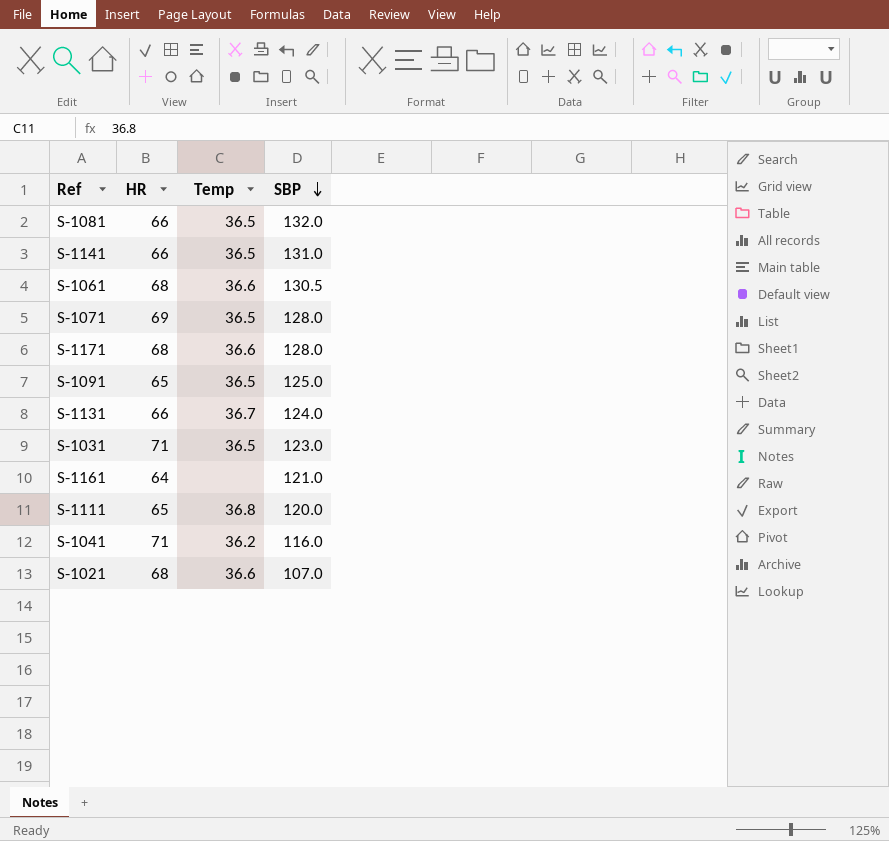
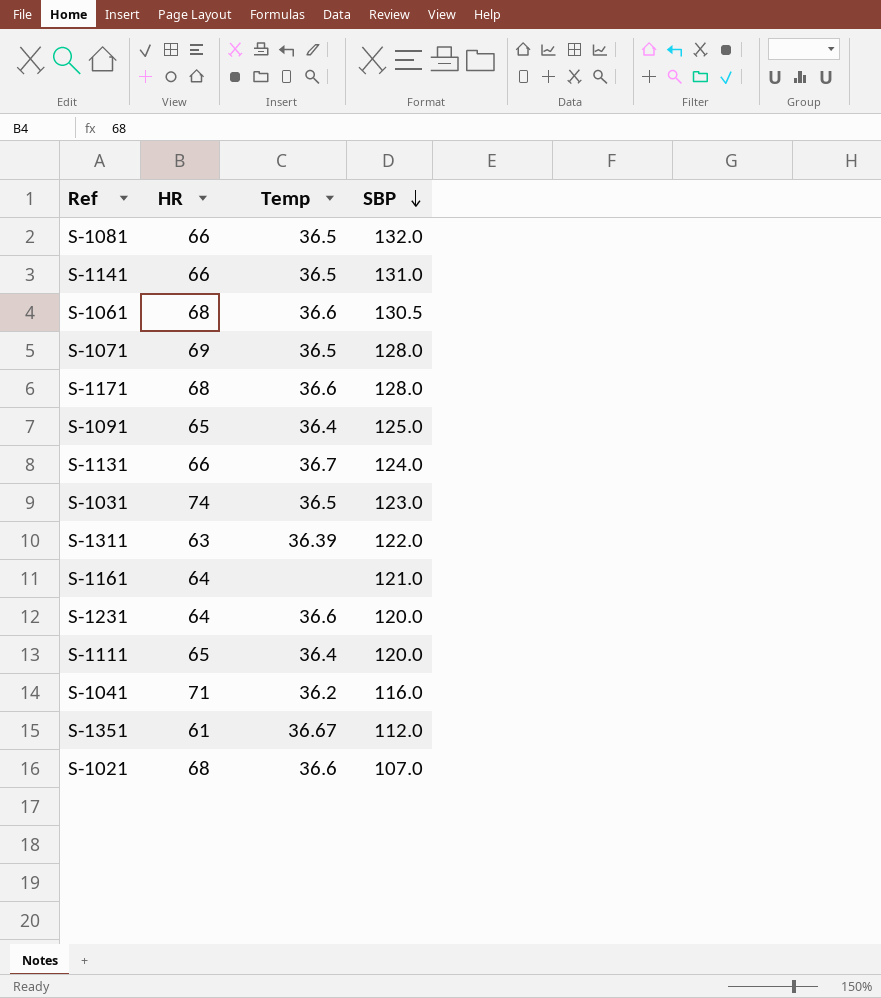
S-1091 | Temp: 36.5 -> 36.4
S-1031 | HR: 71 -> 74
row S-1311: none -> 63 | 36.39 | 122.0
row S-1231: none -> 64 | 36.6 | 120.0
S-1111 | Temp: 36.8 -> 36.4
row S-1351: none -> 61 | 36.67 | 112.0

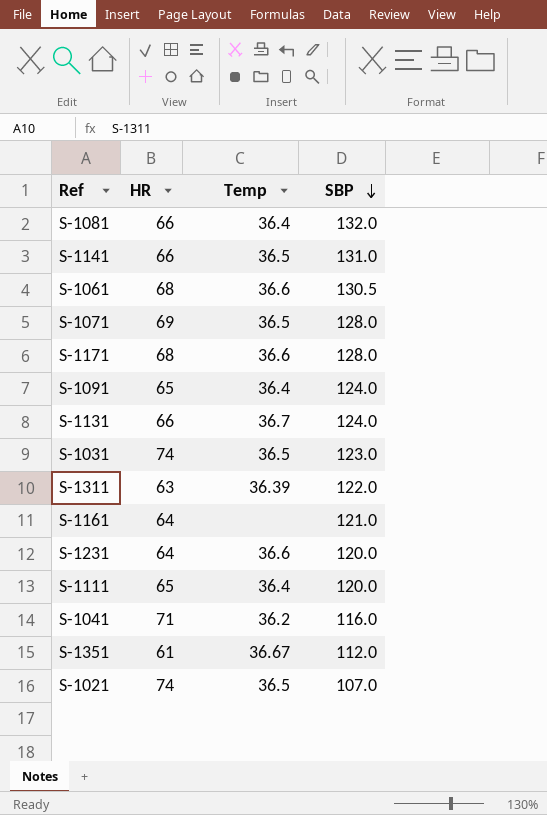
S-1081 | Temp: 36.5 -> 36.4
S-1091 | SBP: 125.0 -> 124.0
S-1021 | HR: 68 -> 74
S-1021 | Temp: 36.6 -> 36.5

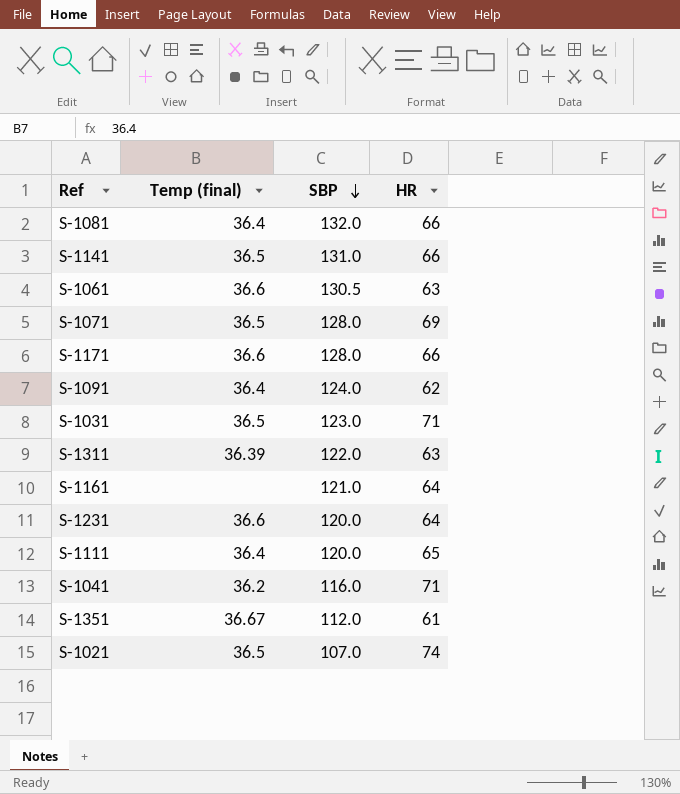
column name: Temp -> Temp (final)
column HR | position: 2 -> 4
row S-1131: 66 | 36.7 | 124.0 -> none
S-1061 | HR: 68 -> 63
S-1171 | HR: 68 -> 66
S-1091 | HR: 65 -> 62
S-1031 | HR: 74 -> 71

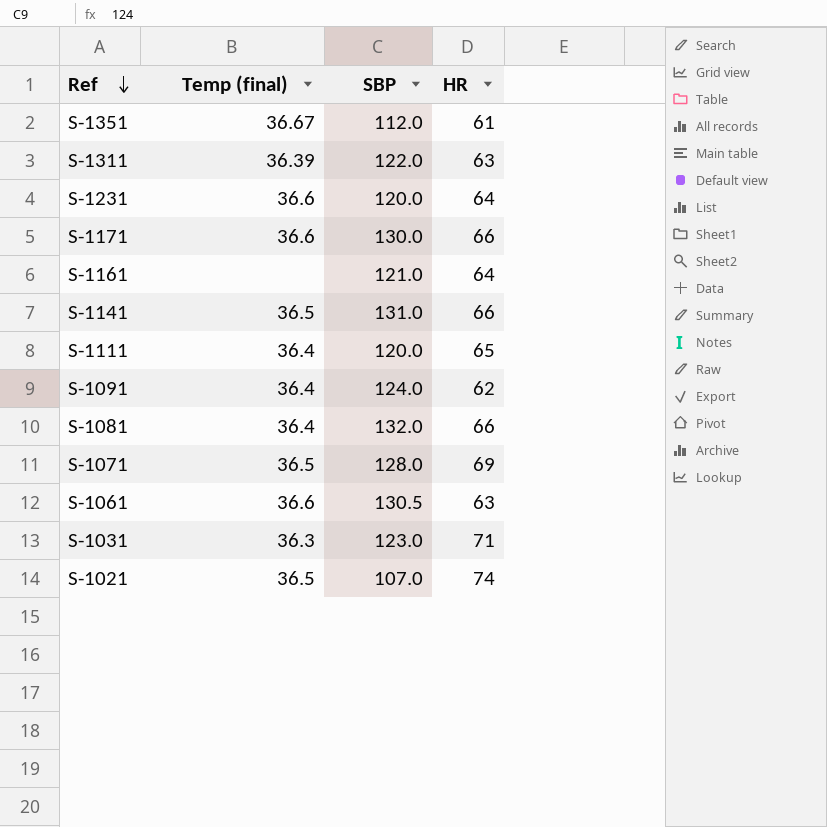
row order: SBP descending -> Ref descending
row S-1041: 36.2 | 116.0 | 71 -> none
S-1171 | SBP: 128.0 -> 130.0
S-1031 | Temp (final): 36.5 -> 36.3

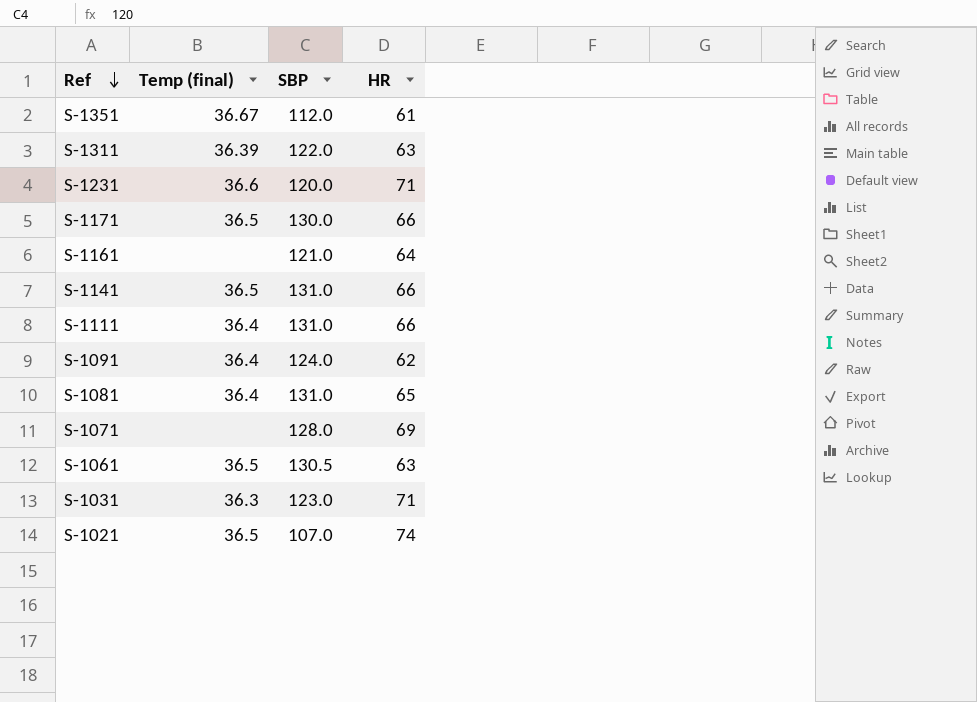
S-1231 | HR: 64 -> 71
S-1171 | Temp (final): 36.6 -> 36.5
S-1111 | SBP: 120.0 -> 131.0
S-1111 | HR: 65 -> 66
S-1081 | SBP: 132.0 -> 131.0
S-1081 | HR: 66 -> 65
S-1071 | Temp (final): 36.5 -> none
S-1061 | Temp (final): 36.6 -> 36.5

